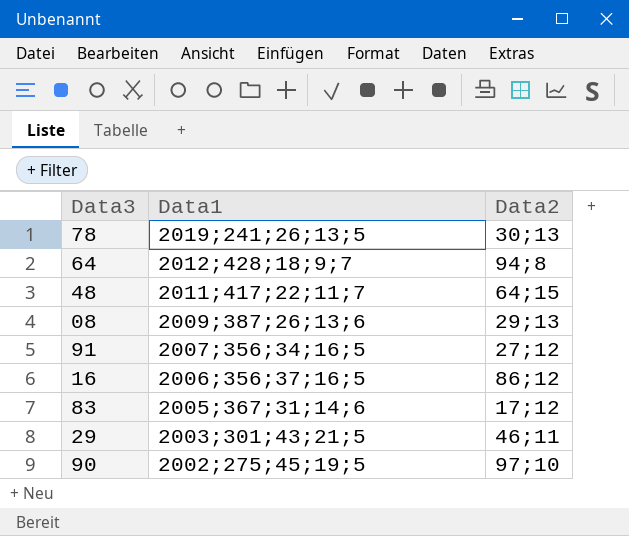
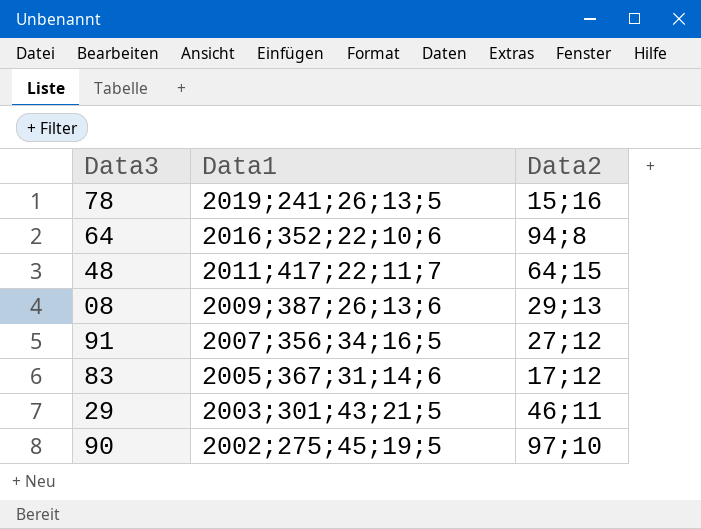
row 16: 2006;356;37;16;5 | 86;12 -> none
78 | Data2: 30;13 -> 15;16
64 | Data1: 2012;428;18;9;7 -> 2016;352;22;10;6

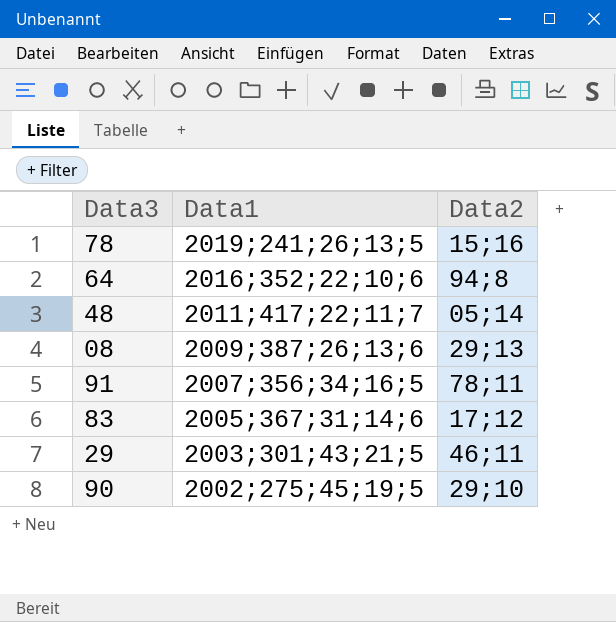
48 | Data2: 64;15 -> 05;14
91 | Data2: 27;12 -> 78;11
90 | Data2: 97;10 -> 29;10

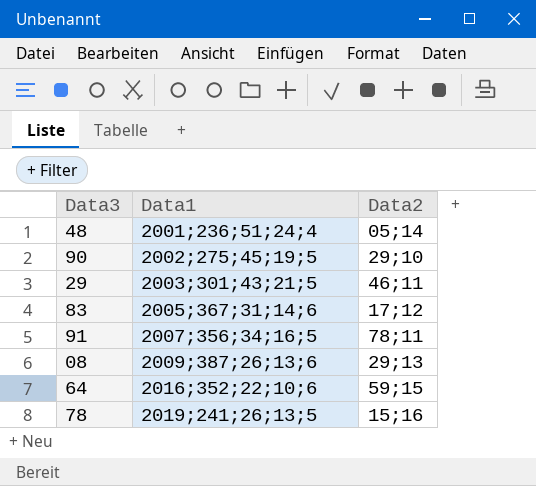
row order: Data1 descending -> Data1 ascending
48 | Data1: 2011;417;22;11;7 -> 2001;236;51;24;4
64 | Data2: 94;8 -> 59;15

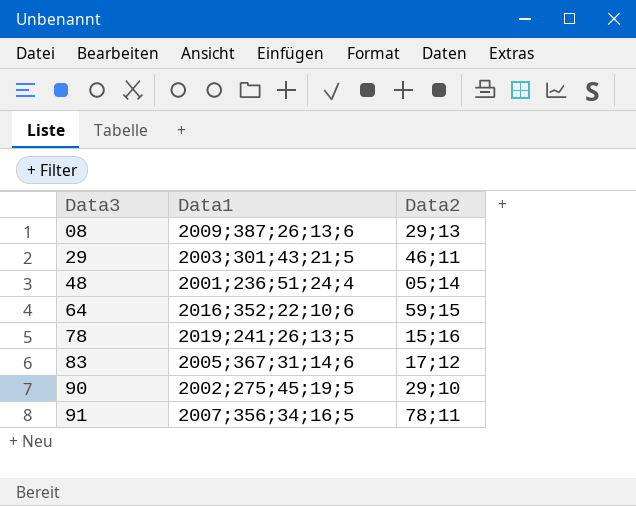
row order: Data1 ascending -> Data3 ascending

